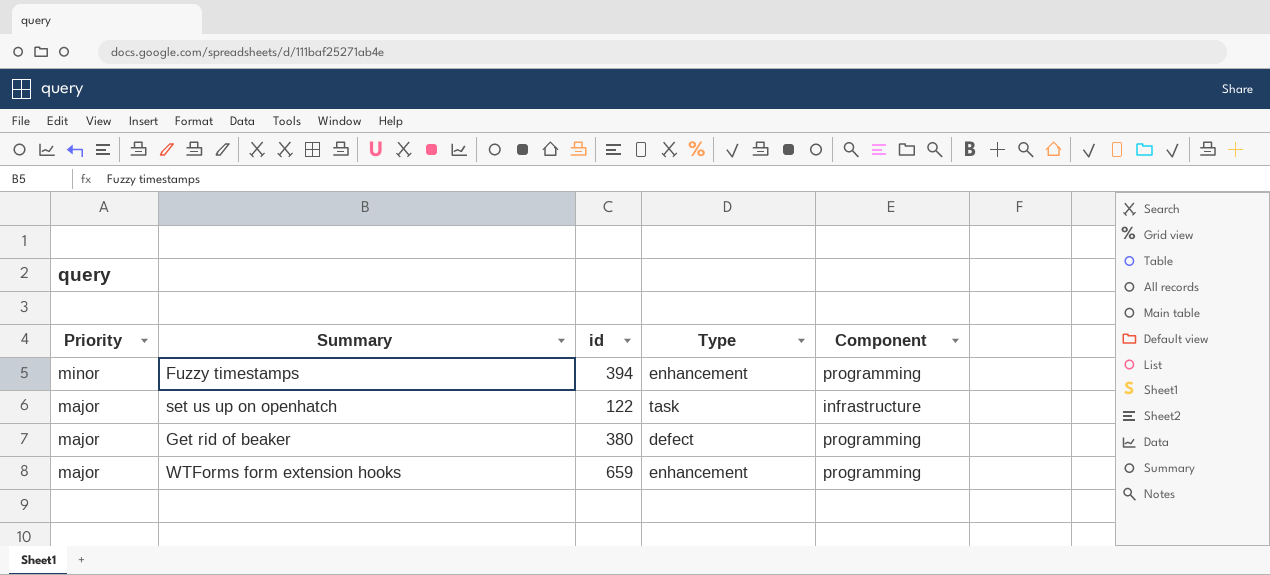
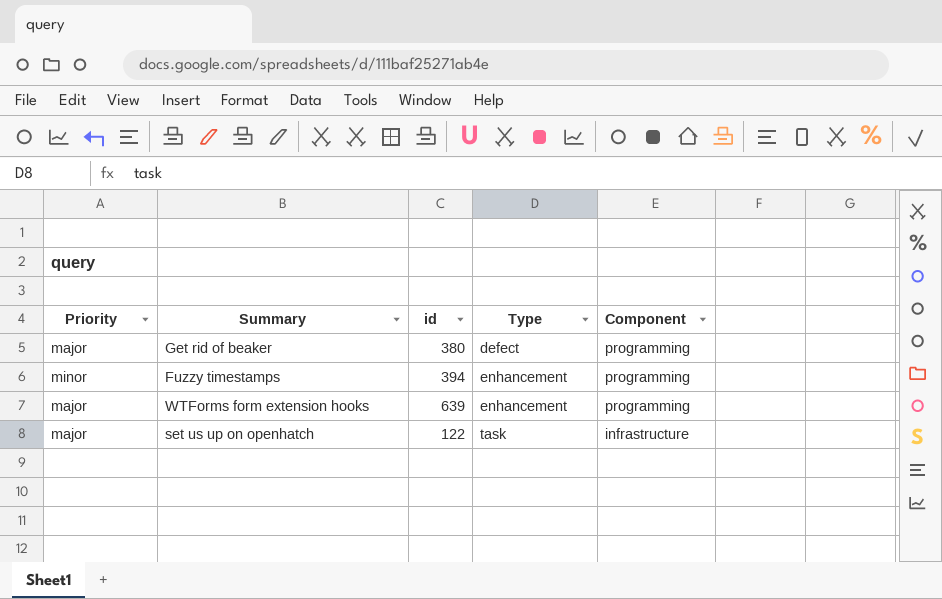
row order: Priority descending -> Type ascending
WTForms form extension hooks | id: 659 -> 639

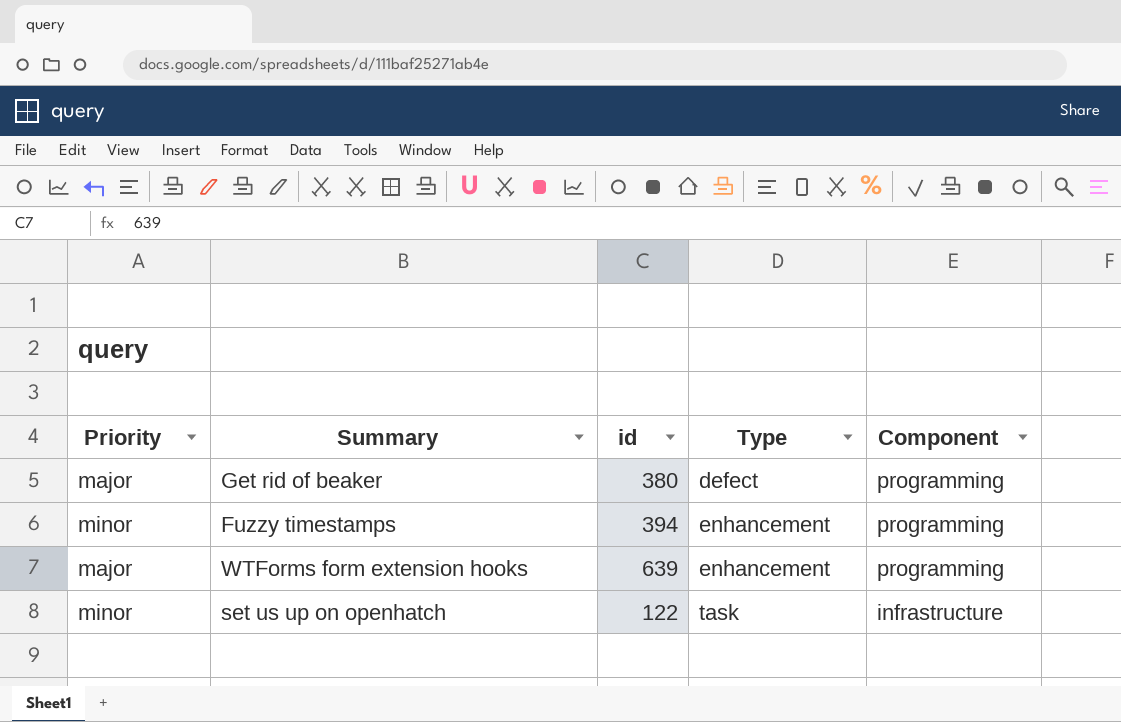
set us up on openhatch | Priority: major -> minor

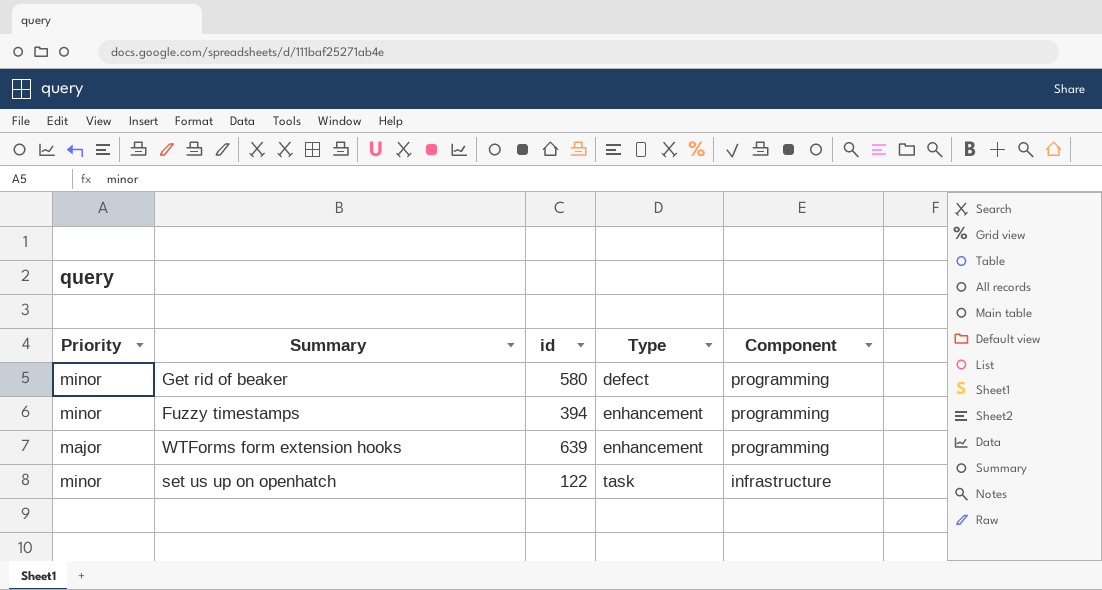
Get rid of beaker | Priority: major -> minor
Get rid of beaker | id: 380 -> 580

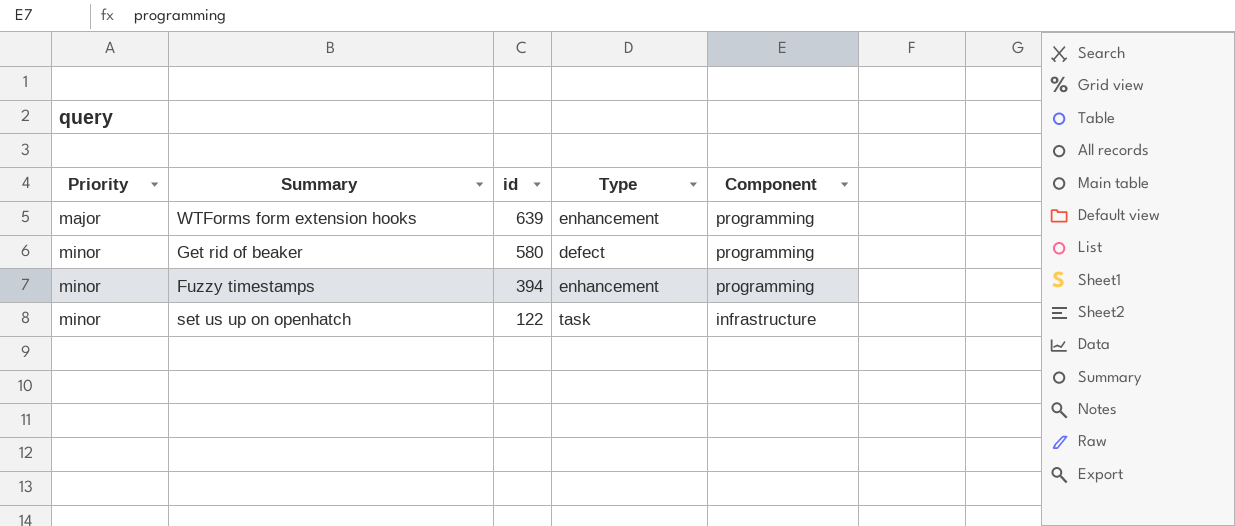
row order: Type ascending -> Priority ascending

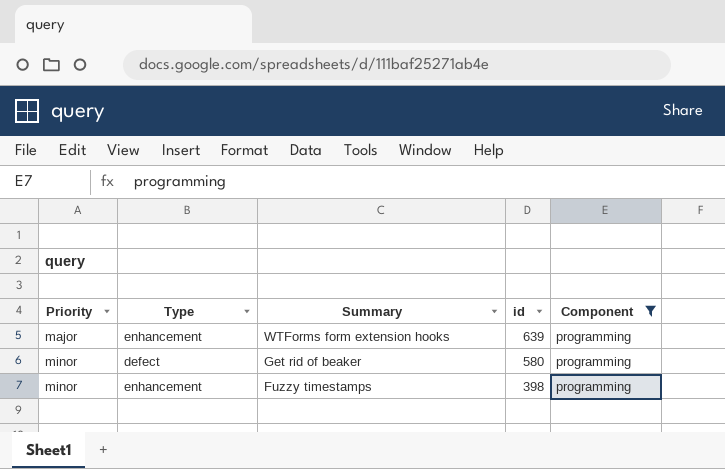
filter: none -> Component = programming
column Type | position: 4 -> 2
Fuzzy timestamps | id: 394 -> 398

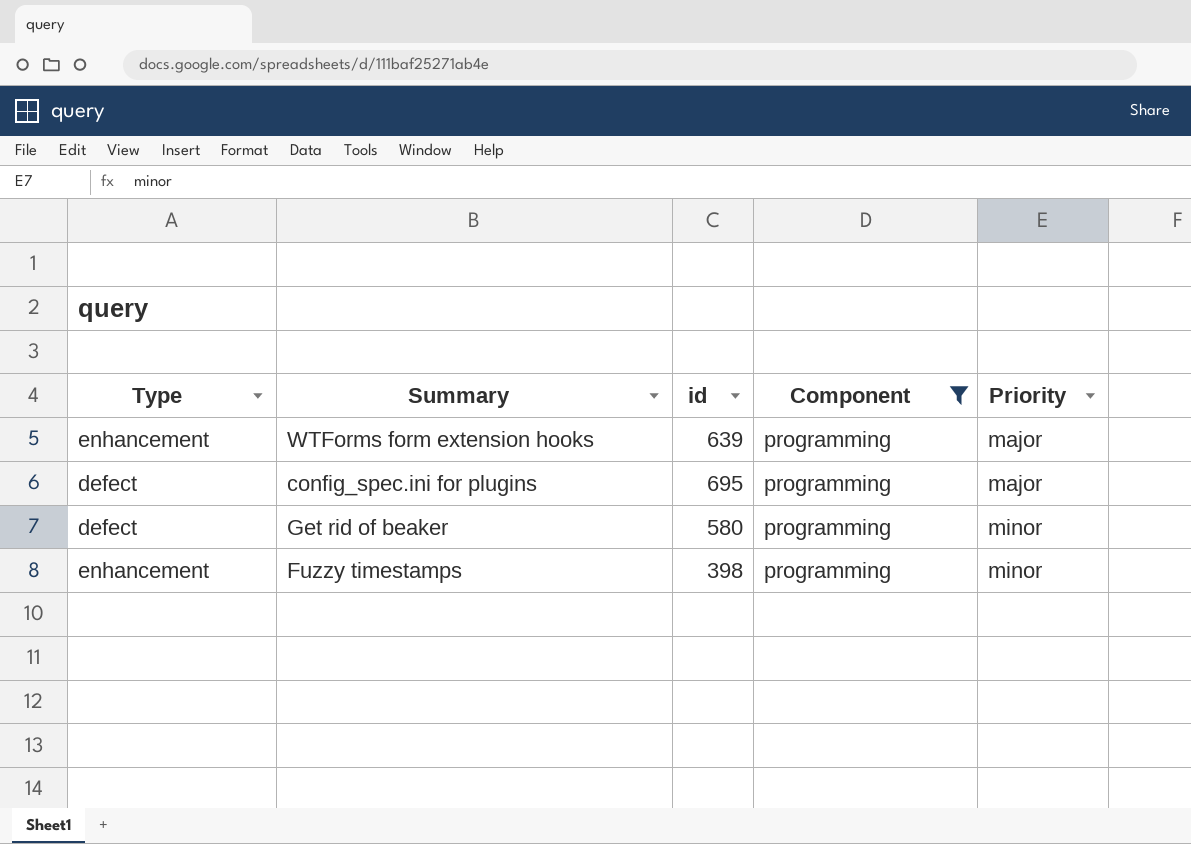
column Priority | position: 1 -> 5
row config_spec.ini for plugins: none -> defect | 695 | programming | major

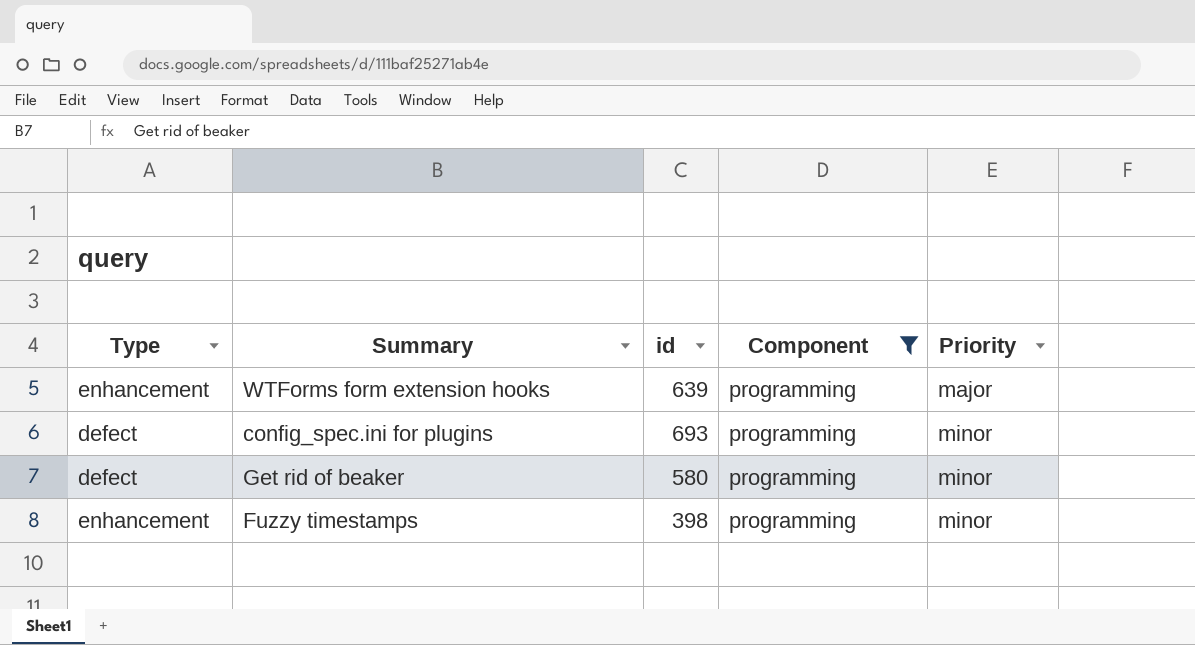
config_spec.ini for plugins | id: 695 -> 693
config_spec.ini for plugins | Priority: major -> minor

